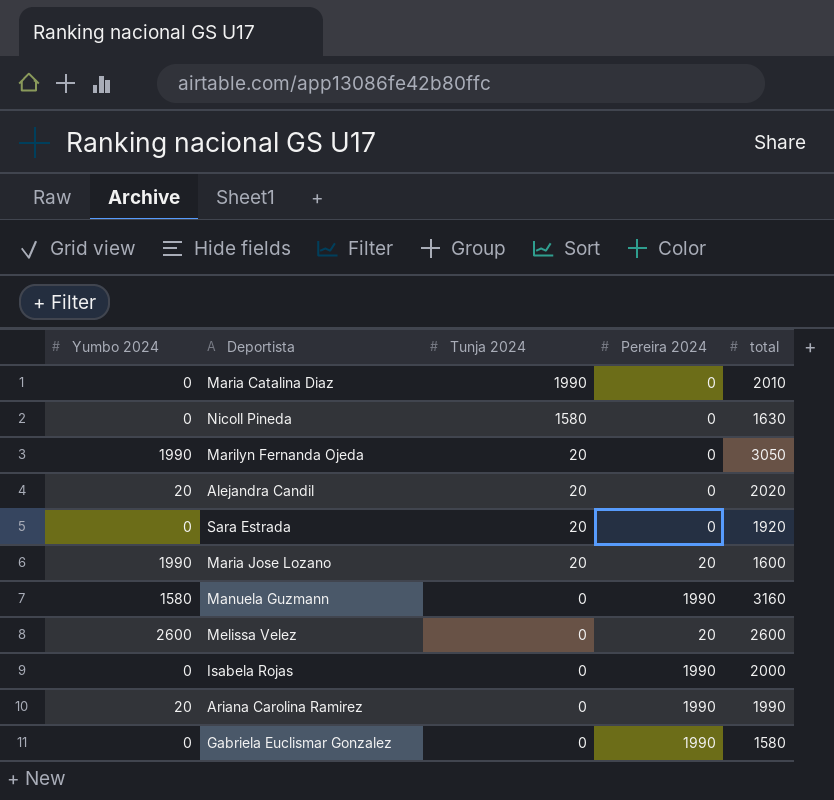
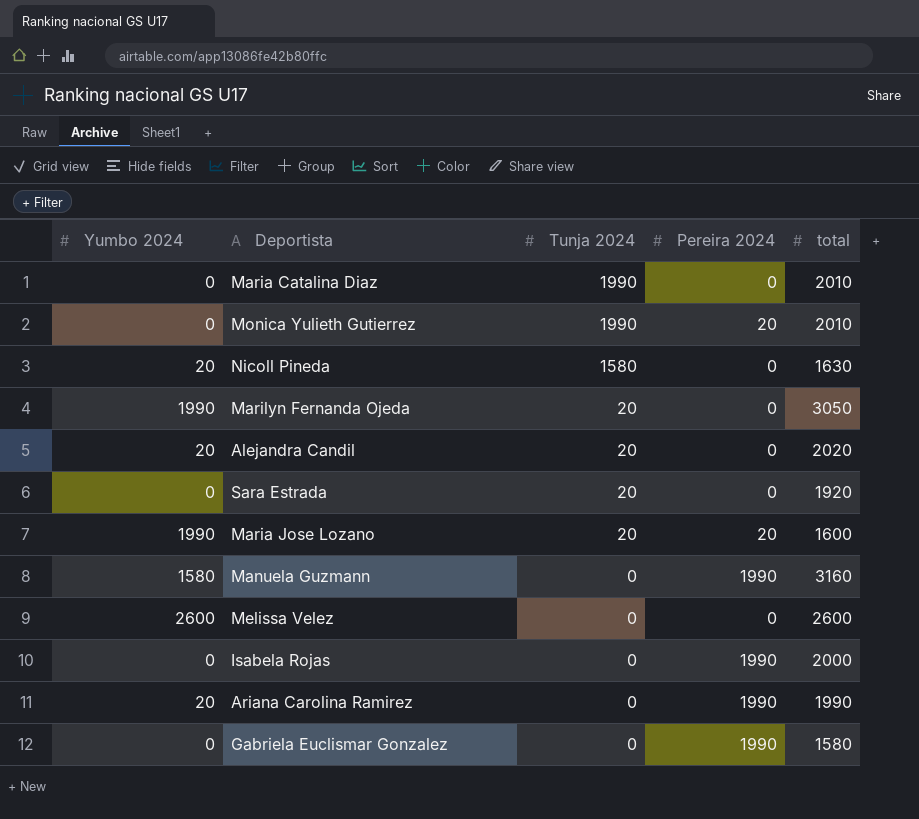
row Monica Yulieth Gutierrez: none -> 0 | 1990 | 20 | 2010
Nicoll Pineda | Yumbo 2024: 0 -> 20
Melissa Velez | Pereira 2024: 20 -> 0

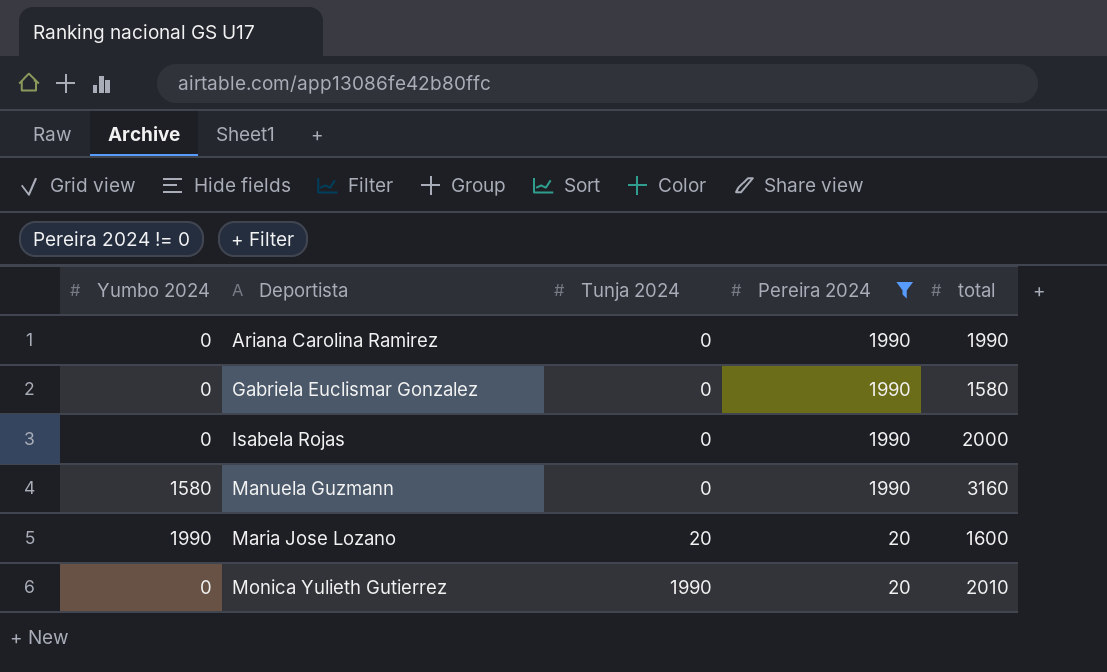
filter: none -> Pereira 2024 != 0
row order: Tunja 2024 descending -> Deportista ascending
Ariana Carolina Ramirez | Yumbo 2024: 20 -> 0

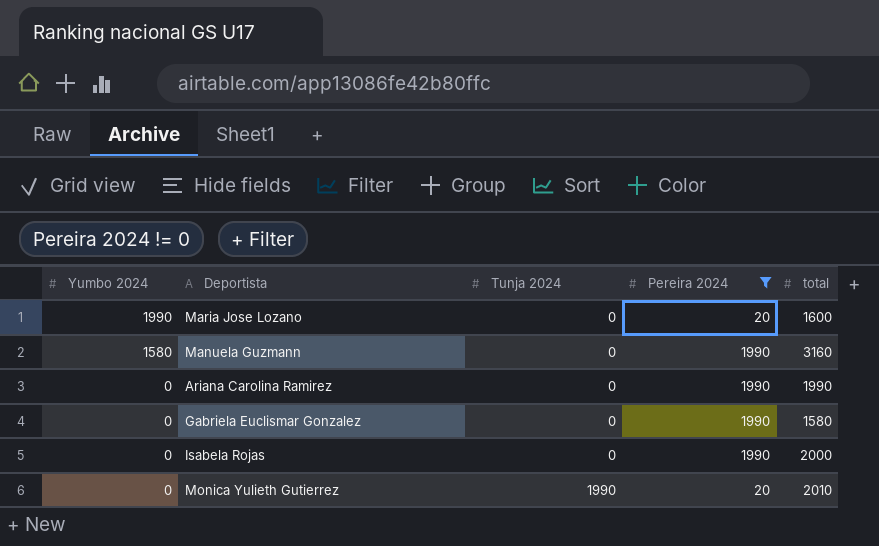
row order: Deportista ascending -> Yumbo 2024 descending
Maria Jose Lozano | Tunja 2024: 20 -> 0

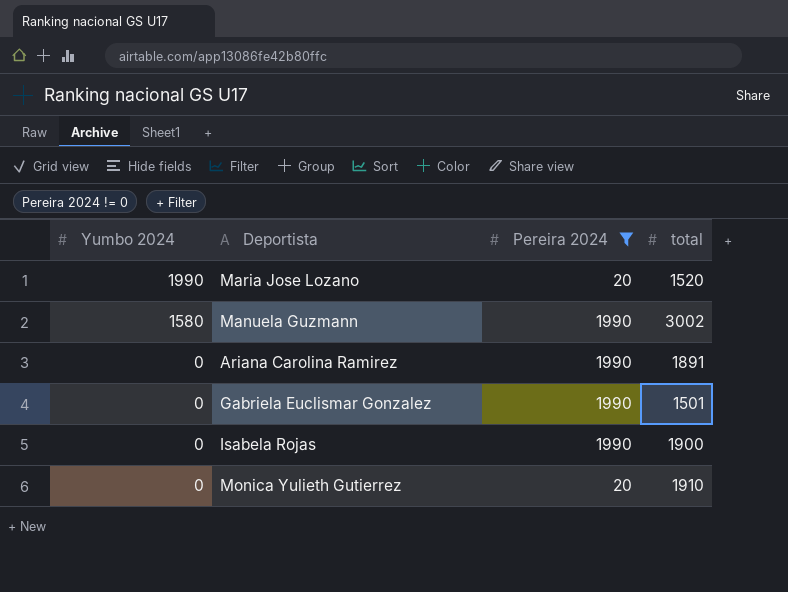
column Tunja 2024 | position: 3 -> none
Maria Jose Lozano | total: 1600 -> 1520
Manuela Guzmann | total: 3160 -> 3002
Ariana Carolina Ramirez | total: 1990 -> 1891
Gabriela Euclismar Gonzalez | total: 1580 -> 1501
Isabela Rojas | total: 2000 -> 1900
Monica Yulieth Gutierrez | total: 2010 -> 1910

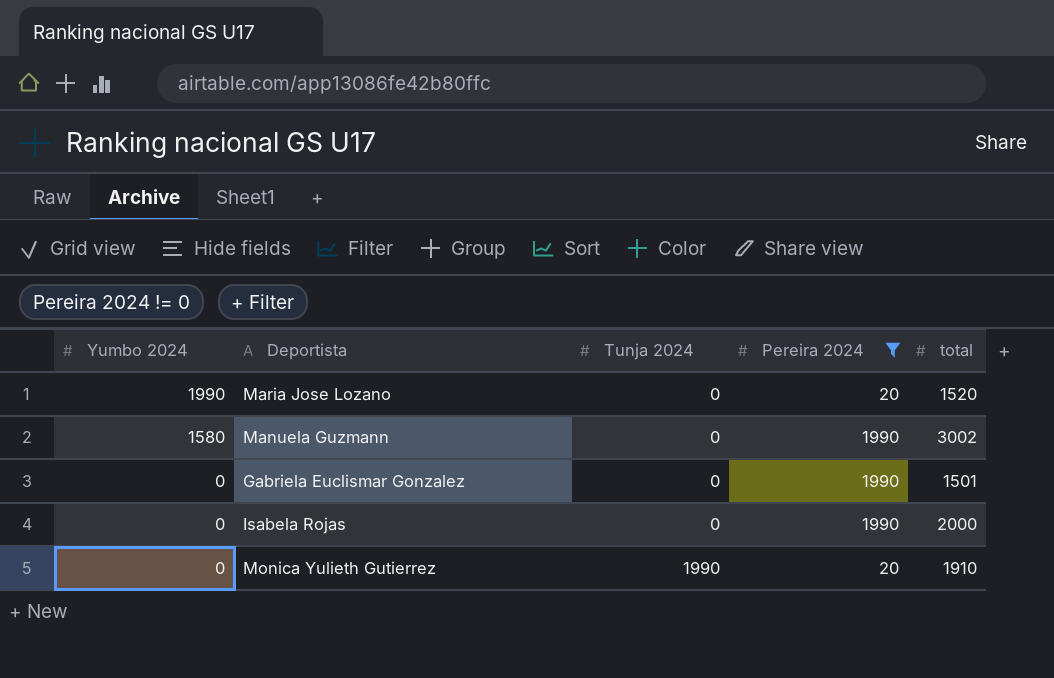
column Tunja 2024 | position: none -> 3
row Ariana Carolina Ramirez: 0 | 1990 | 1891 -> none
Isabela Rojas | total: 1900 -> 2000

